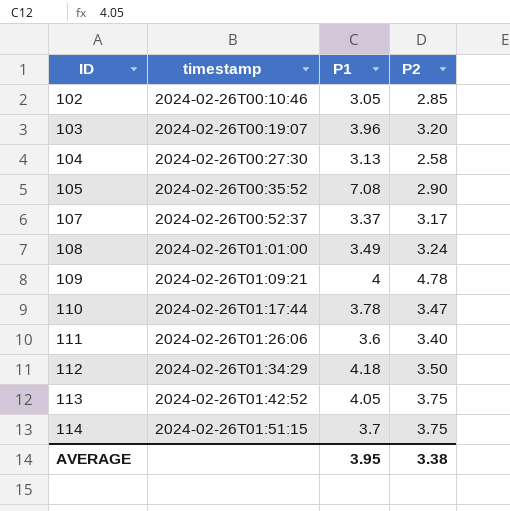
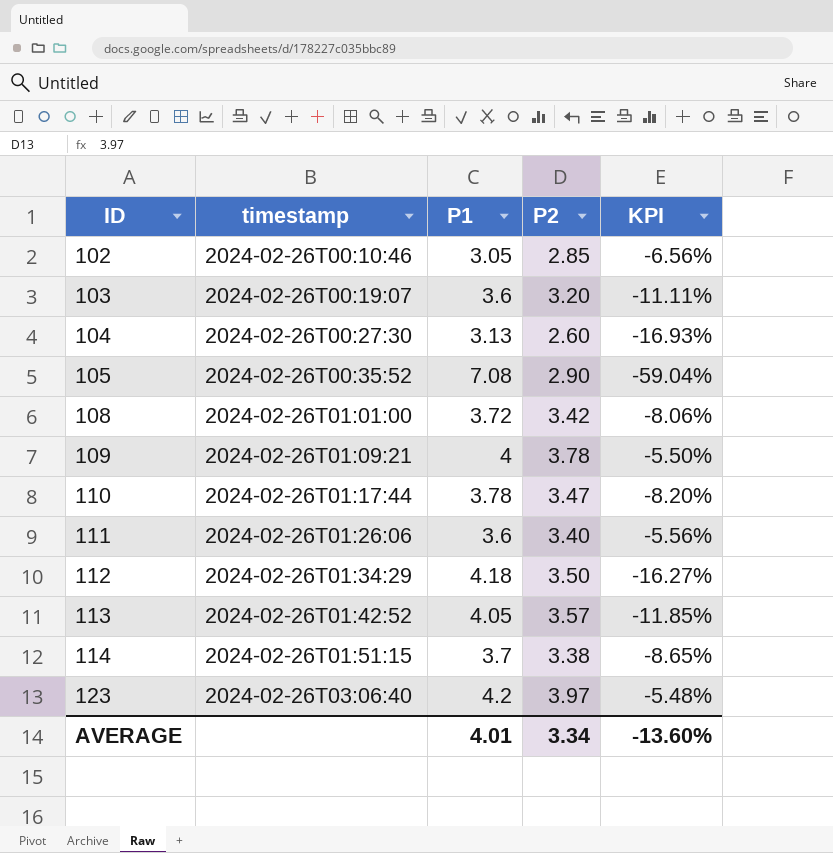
column KPI | formula: none -> ([P2] - [P1]) / [P1]
row 107: 2024-02-26T00:52:37 | 3.37 | 3.17 -> none
103 | P1: 3.96 -> 3.6
104 | P2: 2.58 -> 2.60
108 | P1: 3.49 -> 3.72
108 | P2: 3.24 -> 3.42
109 | P2: 4.78 -> 3.78
113 | P2: 3.75 -> 3.57
114 | P2: 3.75 -> 3.38
row 123: none -> 2024-02-26T03:06:40 | 4.2 | 3.97 | -5.48%
AVERAGE | P1: 3.95 -> 4.01
AVERAGE | P2: 3.38 -> 3.34

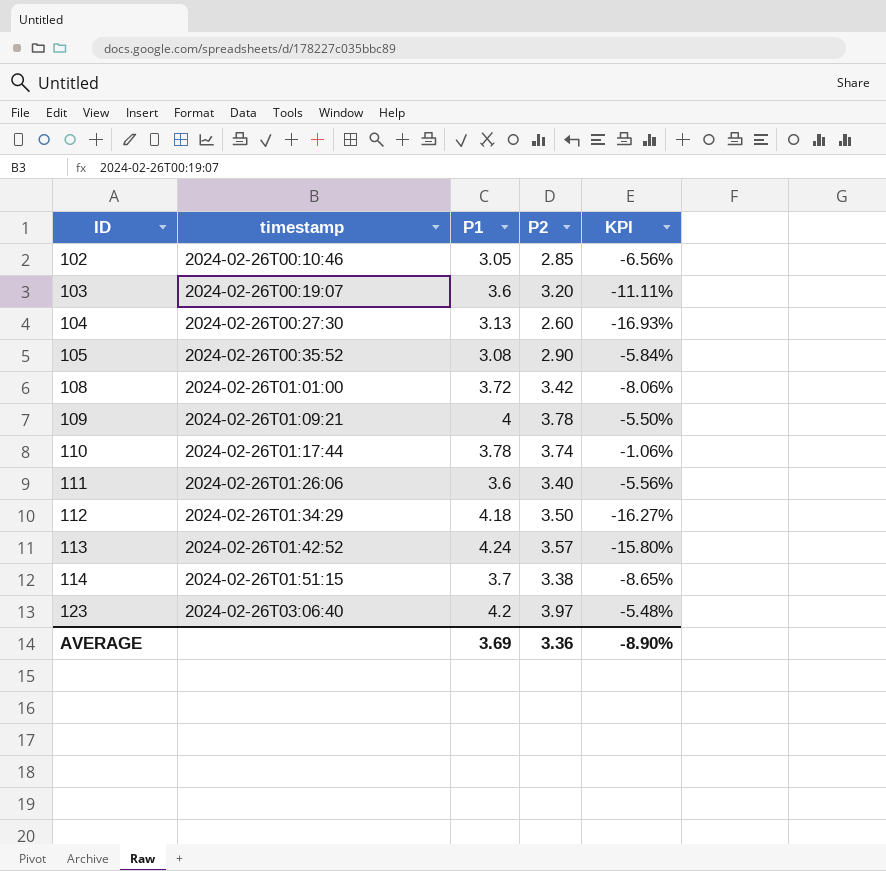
105 | P1: 7.08 -> 3.08
105 | KPI: -59.04% -> -5.84%
110 | P2: 3.47 -> 3.74
110 | KPI: -8.20% -> -1.06%
113 | P1: 4.05 -> 4.24
113 | KPI: -11.85% -> -15.80%
AVERAGE | P1: 4.01 -> 3.69
AVERAGE | P2: 3.34 -> 3.36
AVERAGE | KPI: -13.60% -> -8.90%

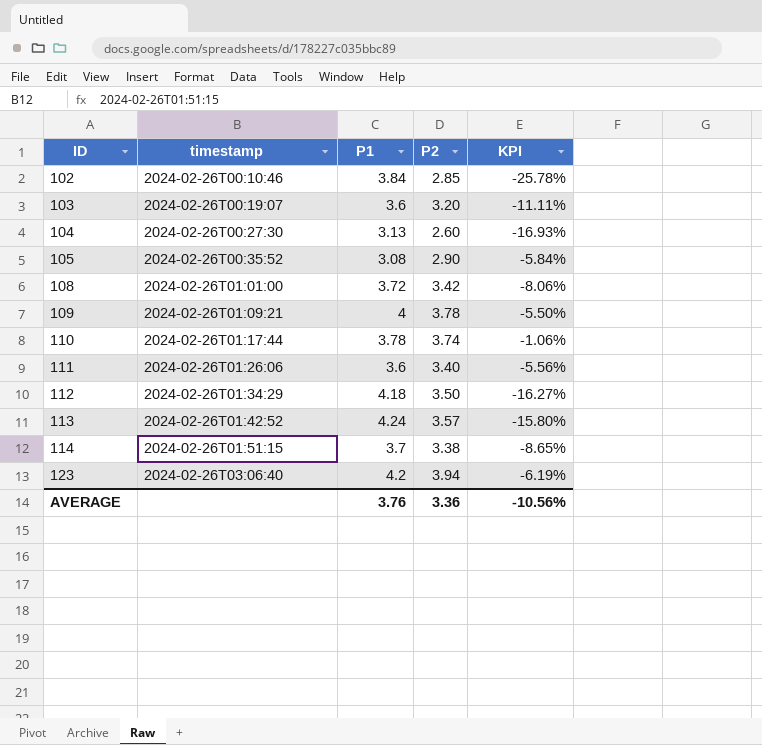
102 | P1: 3.05 -> 3.84
102 | KPI: -6.56% -> -25.78%
123 | P2: 3.97 -> 3.94
123 | KPI: -5.48% -> -6.19%
AVERAGE | P1: 3.69 -> 3.76
AVERAGE | KPI: -8.90% -> -10.56%

